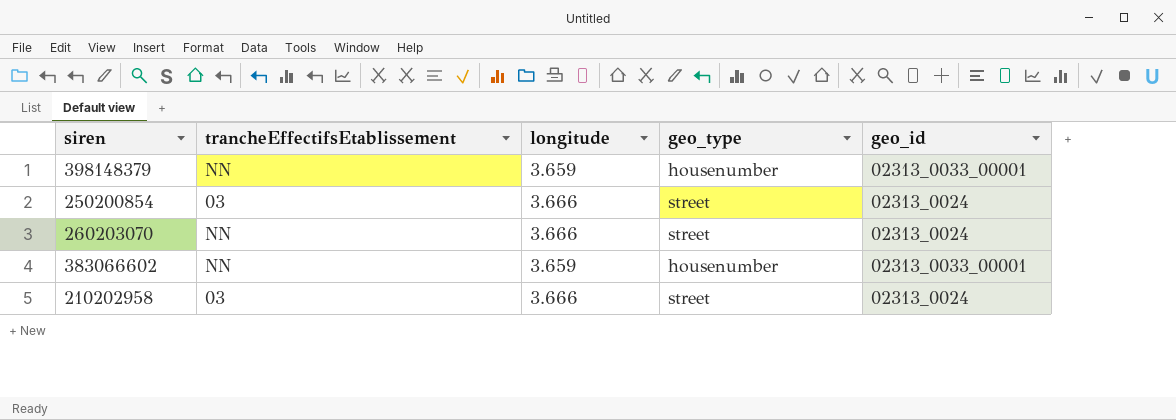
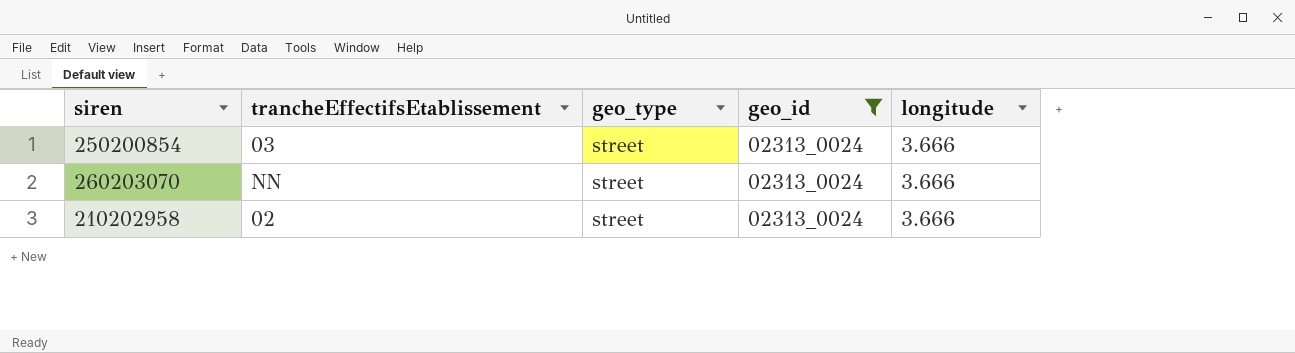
filter: none -> geo_id = 02313_0024
column longitude | position: 3 -> 5
210202958 | trancheEffectifsEtablissement: 03 -> 02

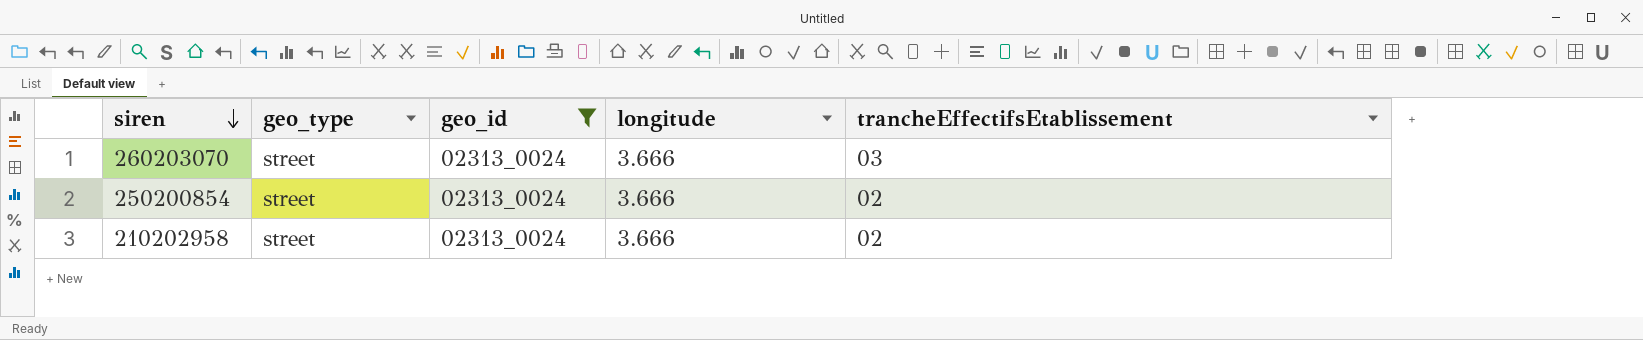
row order: none -> siren descending
column trancheEffectifsEtablissement | position: 2 -> 5
260203070 | trancheEffectifsEtablissement: NN -> 03
250200854 | trancheEffectifsEtablissement: 03 -> 02

